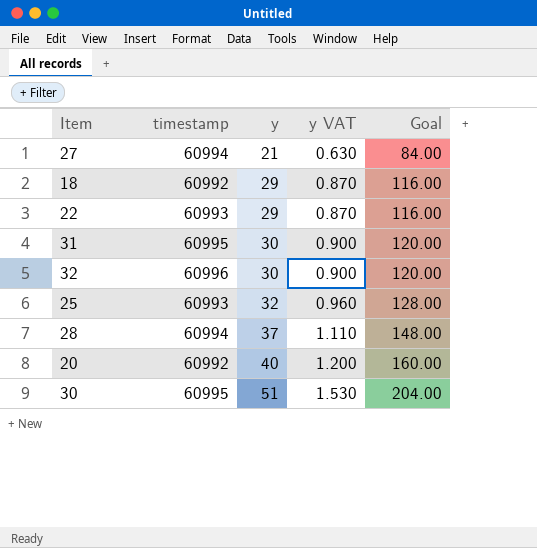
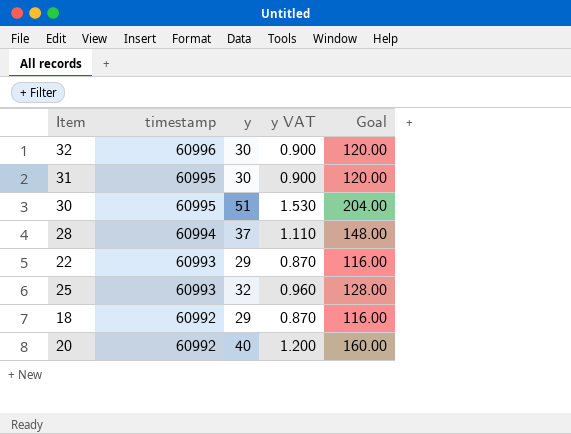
row order: y ascending -> timestamp descending
row 27: 60994 | 21 | 0.630 | 84.00 -> none

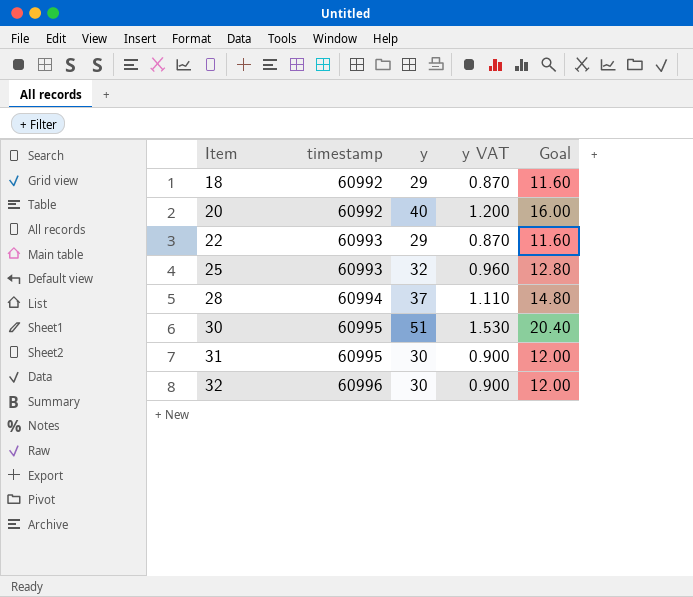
row order: timestamp descending -> Item ascending
column Goal | formula: [y] * 4 -> [y] * 0.4

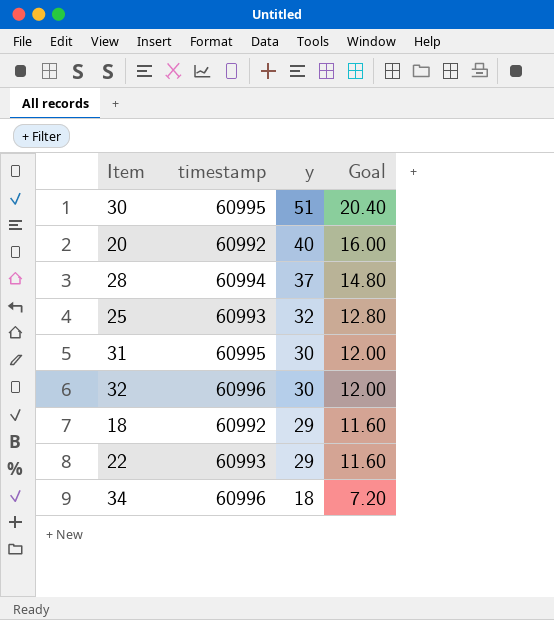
row order: Item ascending -> y descending
column y VAT | formula: [y] * 0.03 -> none
row 34: none -> 60996 | 18 | 7.20

